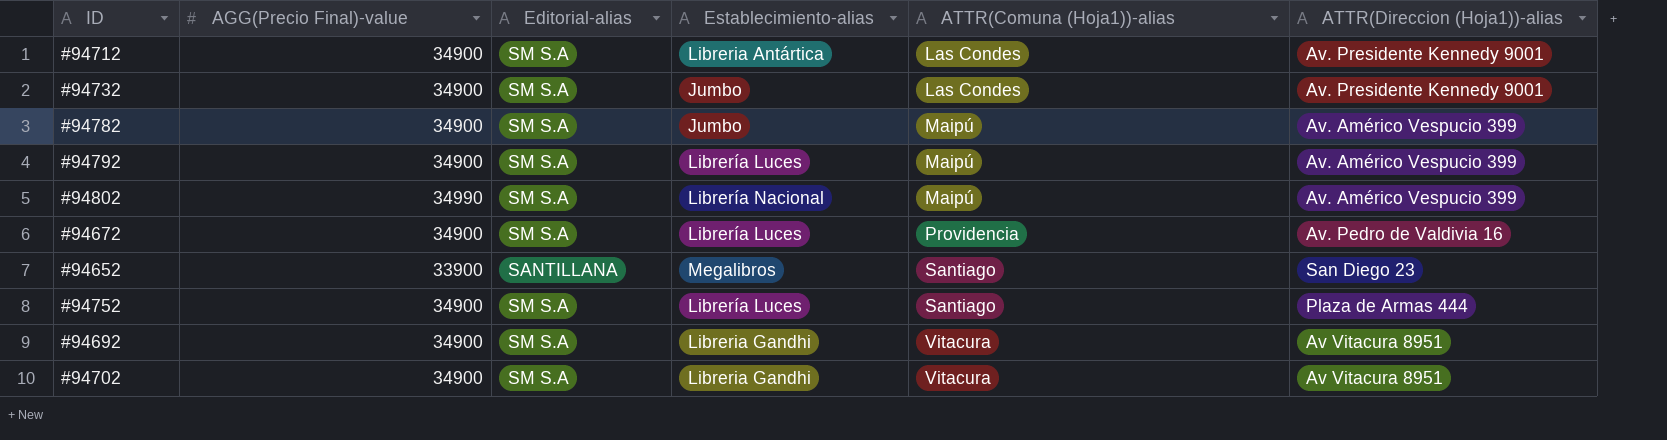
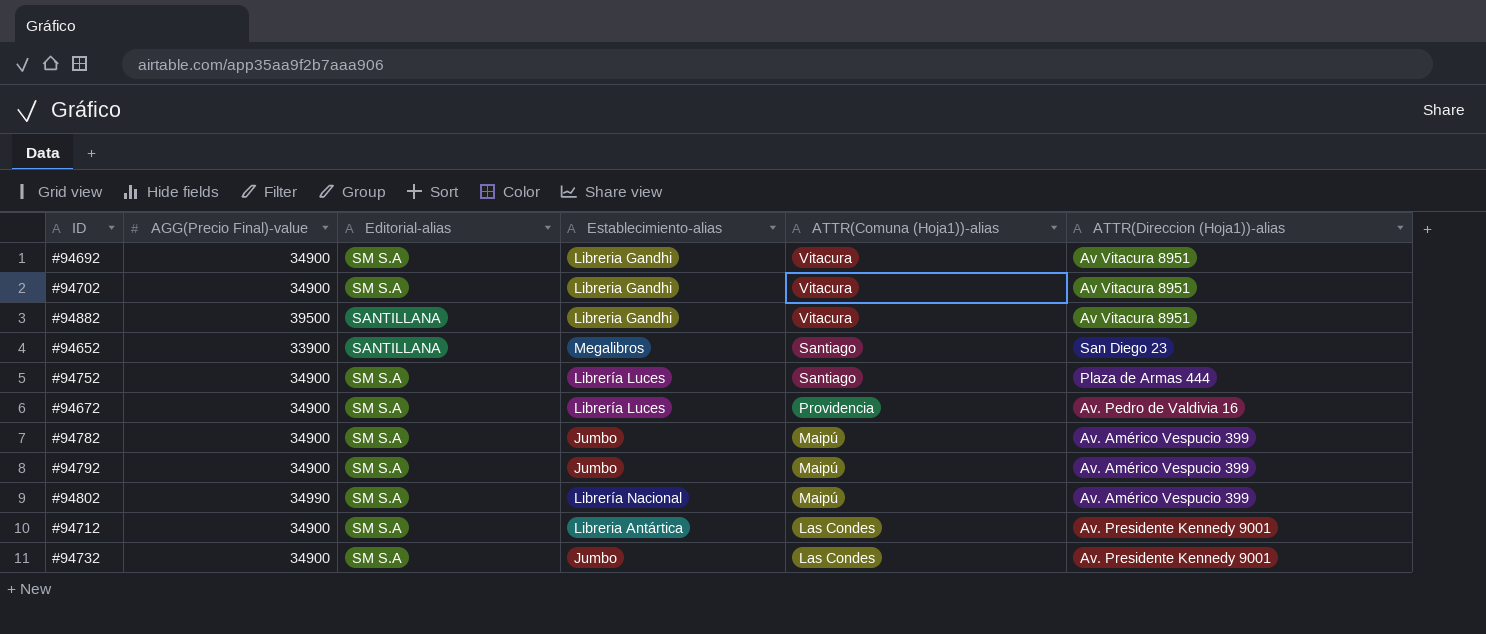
row order: ATTR(Comuna (Hoja1))-alias ascending -> ATTR(Comuna (Hoja1))-alias descending
row #94882: none -> 39500 | SANTILLANA | Libreria Gandhi | Vitacura | Av Vitacura 8951
#94792 | Establecimiento-alias: Librería Luces -> Jumbo

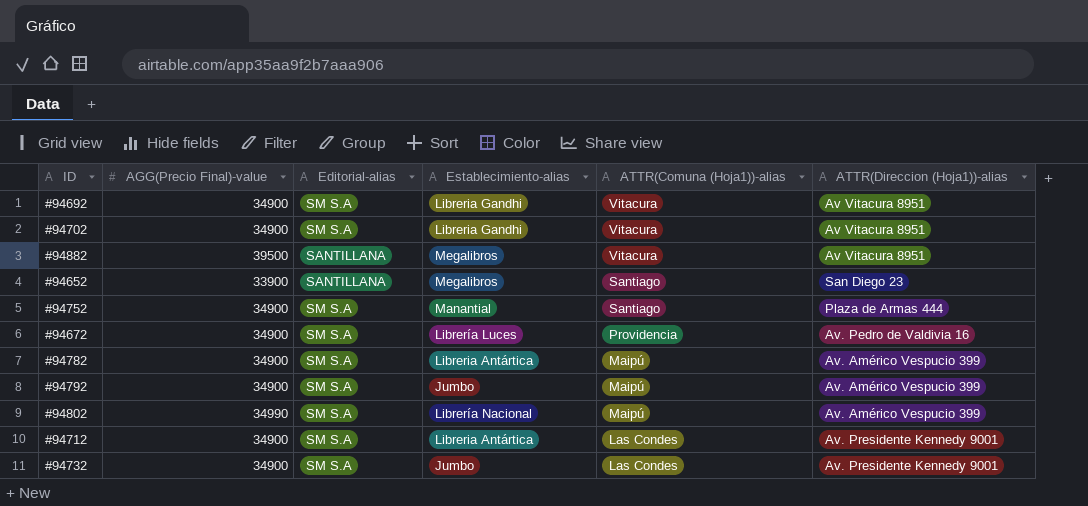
#94882 | Establecimiento-alias: Libreria Gandhi -> Megalibros
#94752 | Establecimiento-alias: Librería Luces -> Manantial
#94782 | Establecimiento-alias: Jumbo -> Libreria Antártica

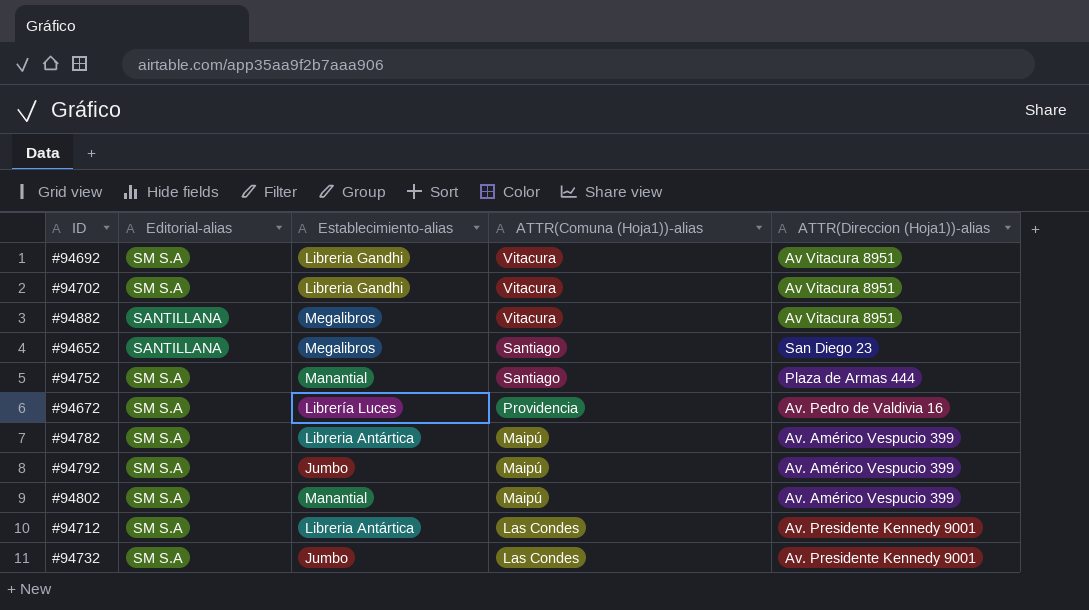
column AGG(Precio Final)-value | position: 2 -> none
#94802 | Establecimiento-alias: Librería Nacional -> Manantial

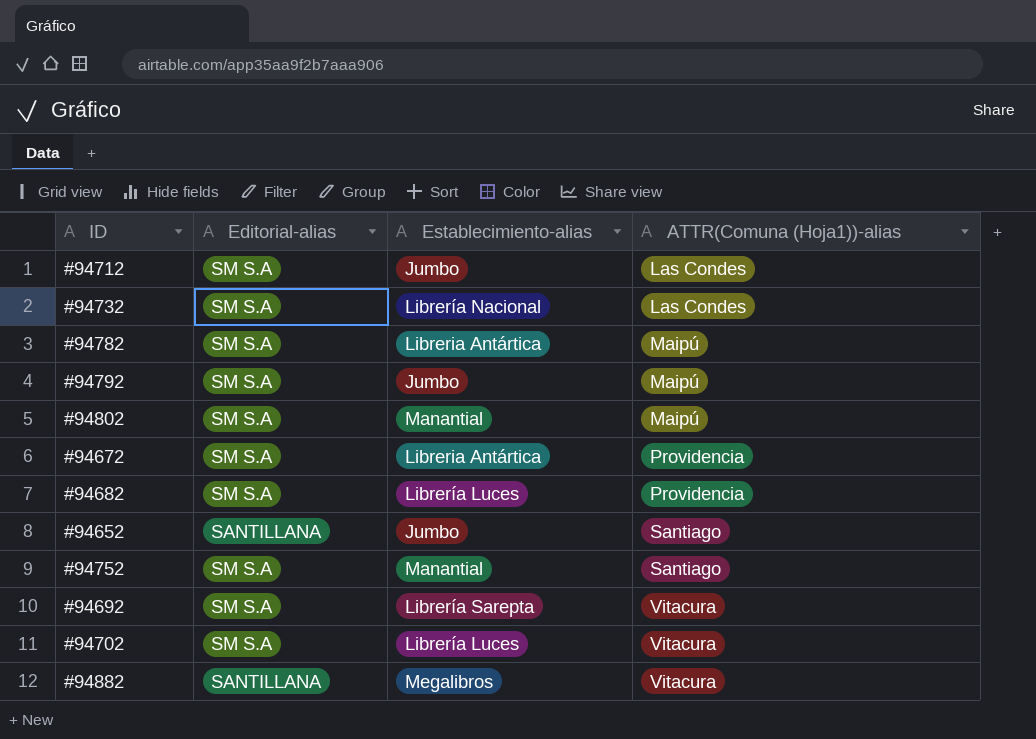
row order: ATTR(Comuna (Hoja1))-alias descending -> ATTR(Comuna (Hoja1))-alias ascending
column ATTR(Direccion (Hoja1))-alias | position: 5 -> none
#94712 | Establecimiento-alias: Libreria Antártica -> Jumbo
#94732 | Establecimiento-alias: Jumbo -> Librería Nacional
#94672 | Establecimiento-alias: Librería Luces -> Libreria Antártica
row #94682: none -> SM S.A | Librería Luces | Providencia
#94652 | Establecimiento-alias: Megalibros -> Jumbo
#94692 | Establecimiento-alias: Libreria Gandhi -> Librería Sarepta
#94702 | Establecimiento-alias: Libreria Gandhi -> Librería Luces

